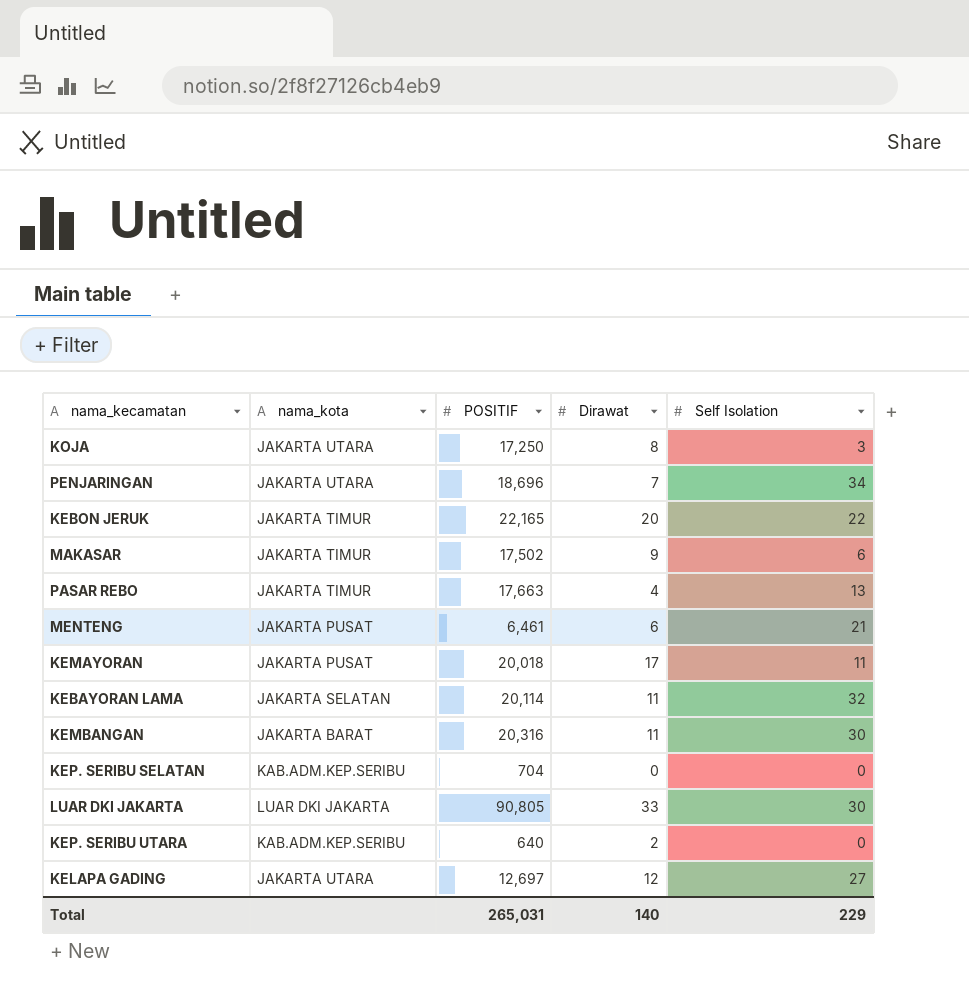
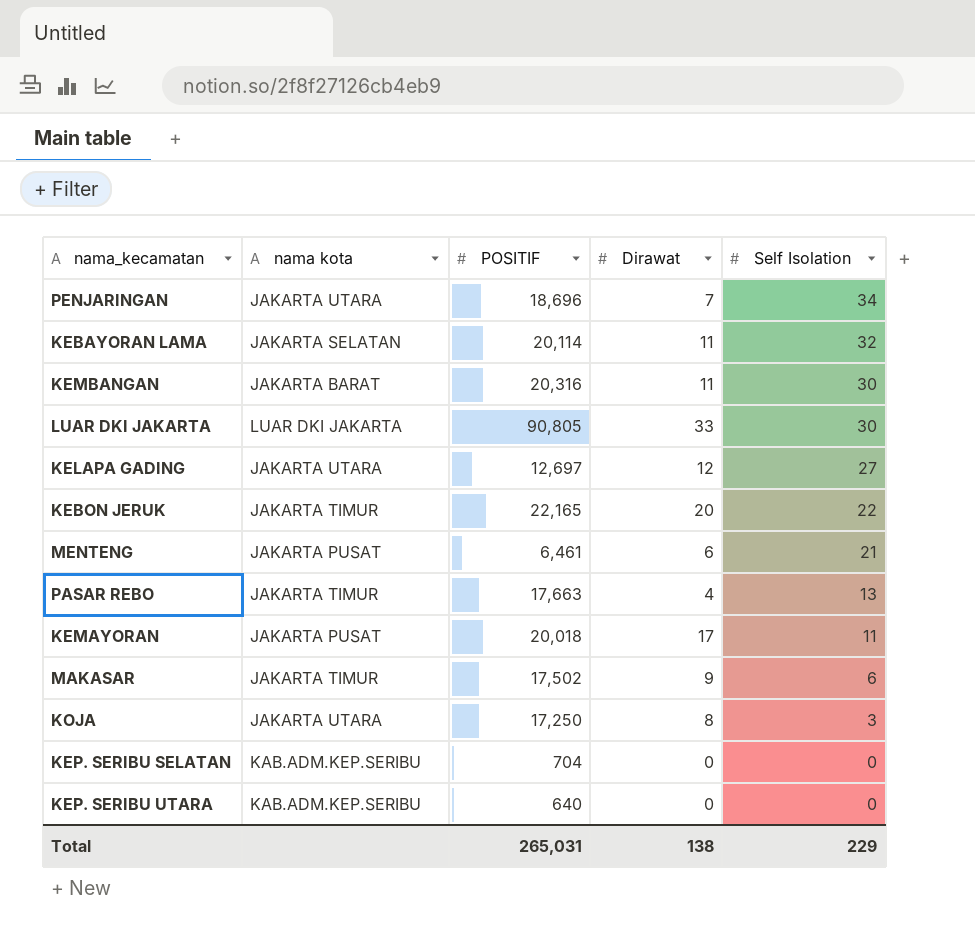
row order: none -> Self Isolation descending
column name: nama_kota -> nama kota
KEP. SERIBU UTARA | Dirawat: 2 -> 0
Total | Dirawat: 140 -> 138

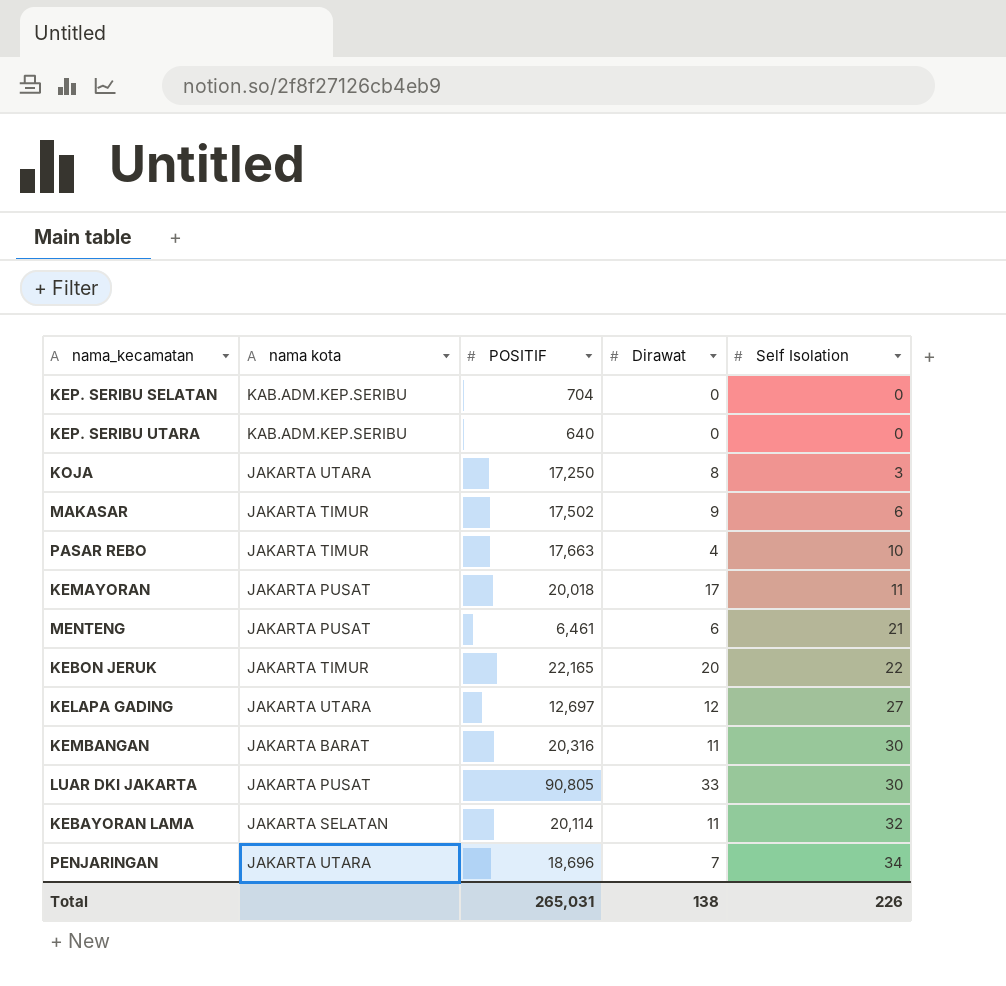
row order: Self Isolation descending -> Self Isolation ascending
PASAR REBO | Self Isolation: 13 -> 10
LUAR DKI JAKARTA | nama kota: LUAR DKI JAKARTA -> JAKARTA PUSAT
Total | Self Isolation: 229 -> 226

